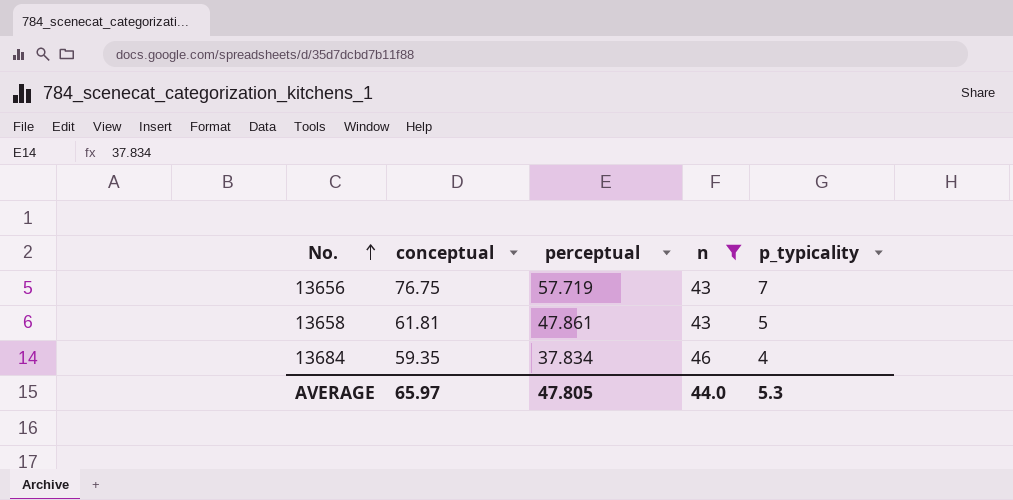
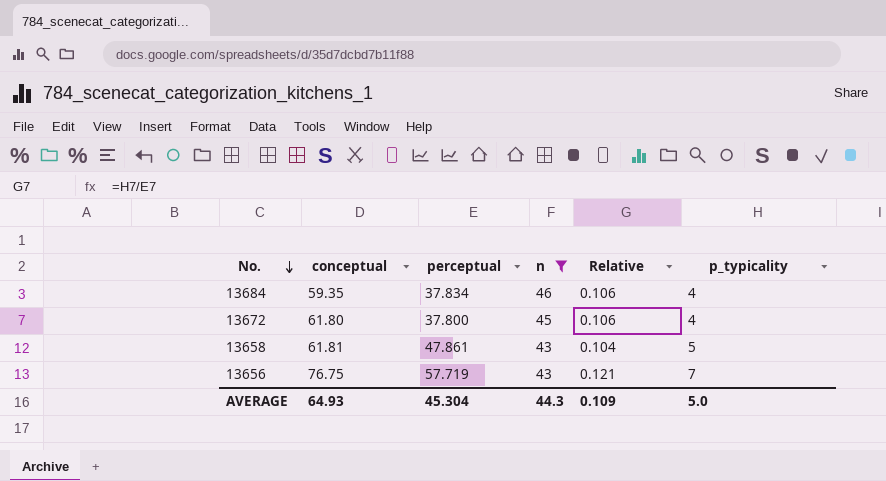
row order: No. ascending -> No. descending
column Relative | formula: none -> [p_typicality] / [perceptual]
row 13672: none -> 61.80 | 37.800 | 45 | 0.106 | 4
AVERAGE | conceptual: 65.97 -> 64.93
AVERAGE | perceptual: 47.805 -> 45.304
AVERAGE | n: 44.0 -> 44.3
AVERAGE | p_typicality: 5.3 -> 5.0

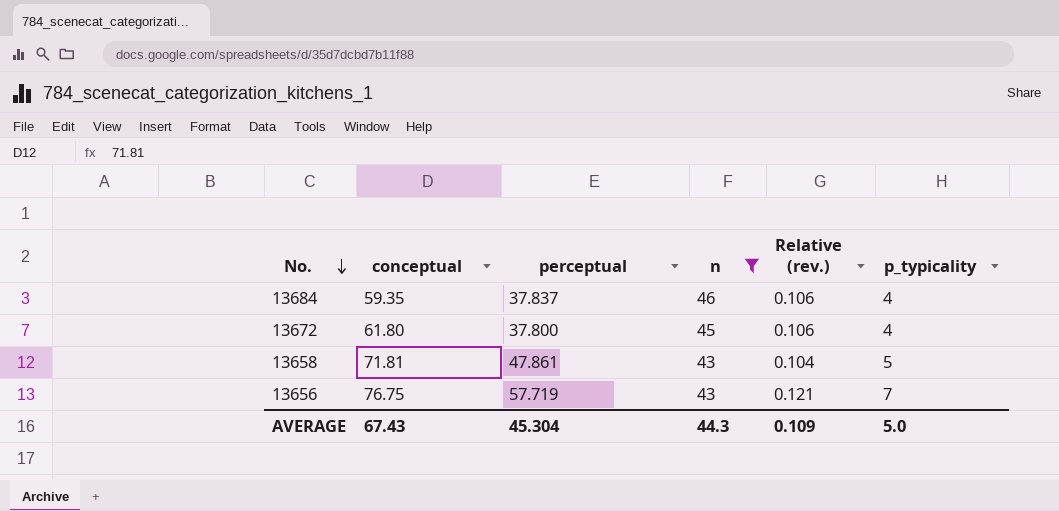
column name: Relative -> Relative (rev.)
13684 | perceptual: 37.834 -> 37.837
13658 | conceptual: 61.81 -> 71.81
AVERAGE | conceptual: 64.93 -> 67.43

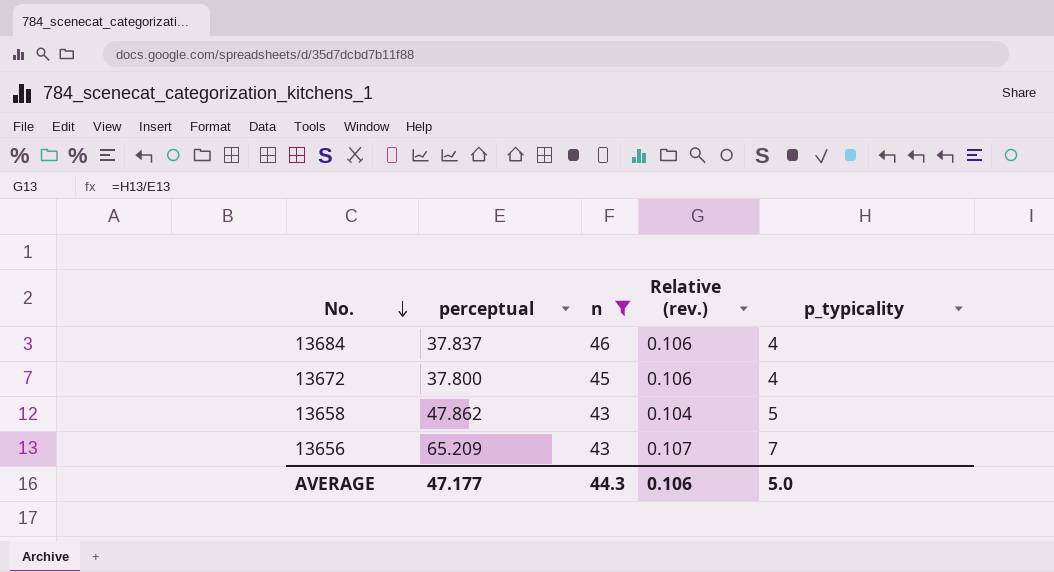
column conceptual | position: 2 -> none
13658 | perceptual: 47.861 -> 47.862
13656 | perceptual: 57.719 -> 65.209
13656 | Relative (rev.): 0.121 -> 0.107
AVERAGE | perceptual: 45.304 -> 47.177
AVERAGE | Relative (rev.): 0.109 -> 0.106

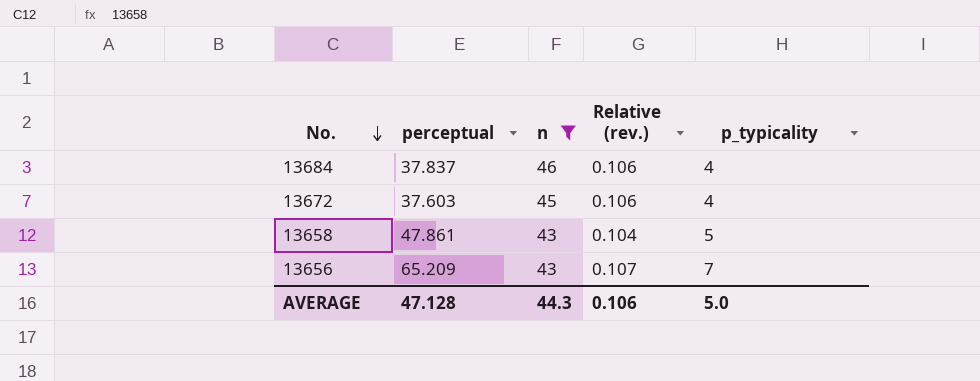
13672 | perceptual: 37.800 -> 37.603
13658 | perceptual: 47.862 -> 47.861
AVERAGE | perceptual: 47.177 -> 47.128

